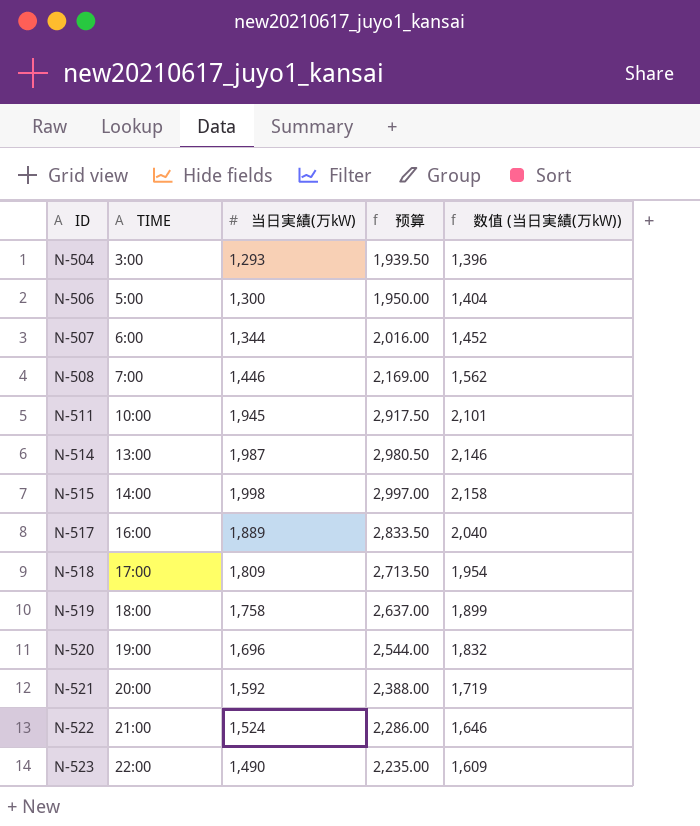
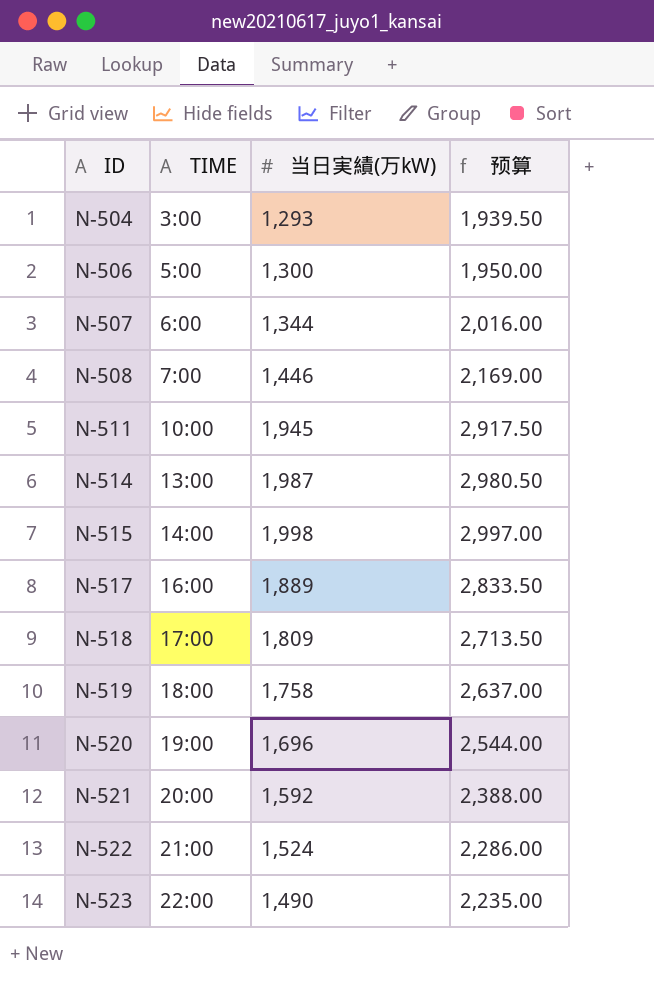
column 数值 (当日実績(万kW)) | formula: [当日実績(万kW)] * 1.08 -> none

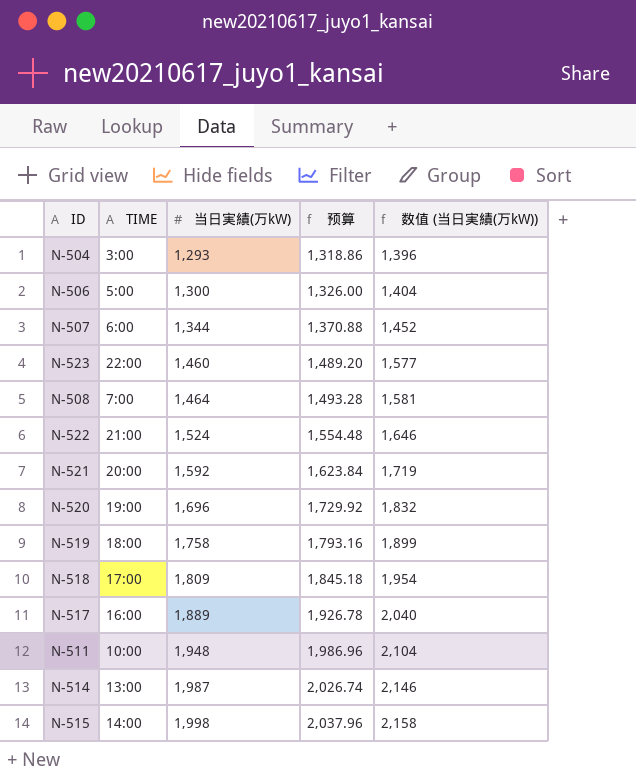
row order: ID ascending -> 当日実績(万kW) ascending
column 预算 | formula: [当日実績(万kW)] * 1.5 -> [当日実績(万kW)] * 1.02
column 数值 (当日実績(万kW)) | formula: none -> [当日実績(万kW)] * 1.08
N-523 | 当日実績(万kW): 1,490 -> 1,460
N-508 | 当日実績(万kW): 1,446 -> 1,464
N-511 | 当日実績(万kW): 1,945 -> 1,948

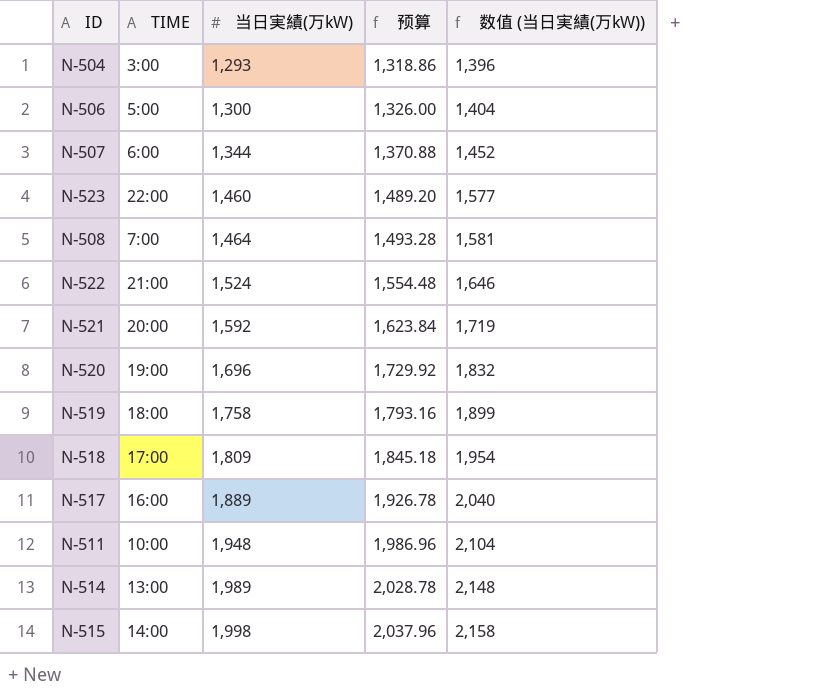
N-514 | 当日実績(万kW): 1,987 -> 1,989
N-514 | 预算: 2,026.74 -> 2,028.78
N-514 | 数值 (当日実績(万kW)): 2,146 -> 2,148

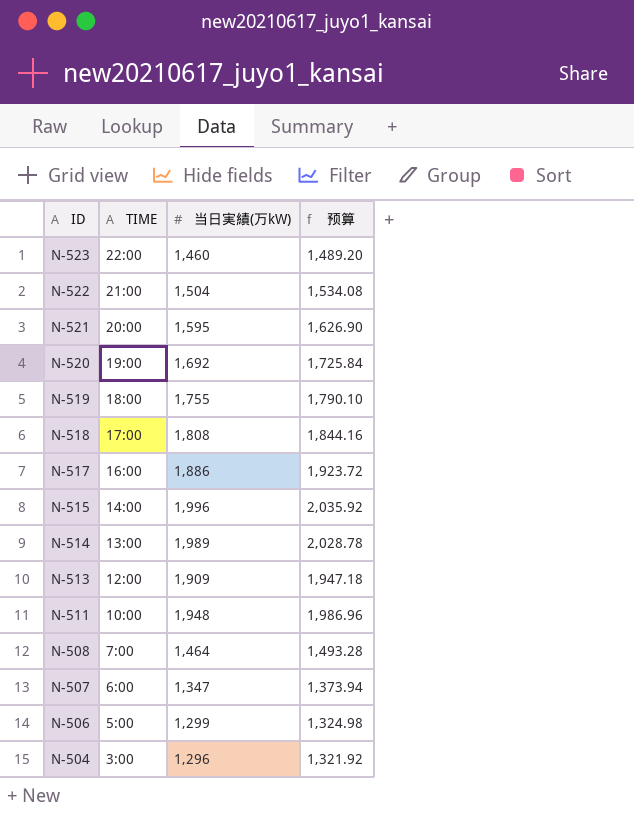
row order: 当日実績(万kW) ascending -> ID descending
column 数值 (当日実績(万kW)) | formula: [当日実績(万kW)] * 1.08 -> none
N-522 | 当日実績(万kW): 1,524 -> 1,504
N-522 | 预算: 1,554.48 -> 1,534.08
N-521 | 当日実績(万kW): 1,592 -> 1,595
N-521 | 预算: 1,623.84 -> 1,626.90
N-520 | 当日実績(万kW): 1,696 -> 1,692
N-520 | 预算: 1,729.92 -> 1,725.84
N-519 | 当日実績(万kW): 1,758 -> 1,755
N-519 | 预算: 1,793.16 -> 1,790.10
N-518 | 当日実績(万kW): 1,809 -> 1,808
N-518 | 预算: 1,845.18 -> 1,844.16
N-517 | 当日実績(万kW): 1,889 -> 1,886
N-517 | 预算: 1,926.78 -> 1,923.72
N-515 | 当日実績(万kW): 1,998 -> 1,996
N-515 | 预算: 2,037.96 -> 2,035.92
row N-513: none -> 12:00 | 1,909 | 1,947.18
N-507 | 当日実績(万kW): 1,344 -> 1,347
N-507 | 预算: 1,370.88 -> 1,373.94
N-506 | 当日実績(万kW): 1,300 -> 1,299
N-506 | 预算: 1,326.00 -> 1,324.98
N-504 | 当日実績(万kW): 1,293 -> 1,296
N-504 | 预算: 1,318.86 -> 1,321.92

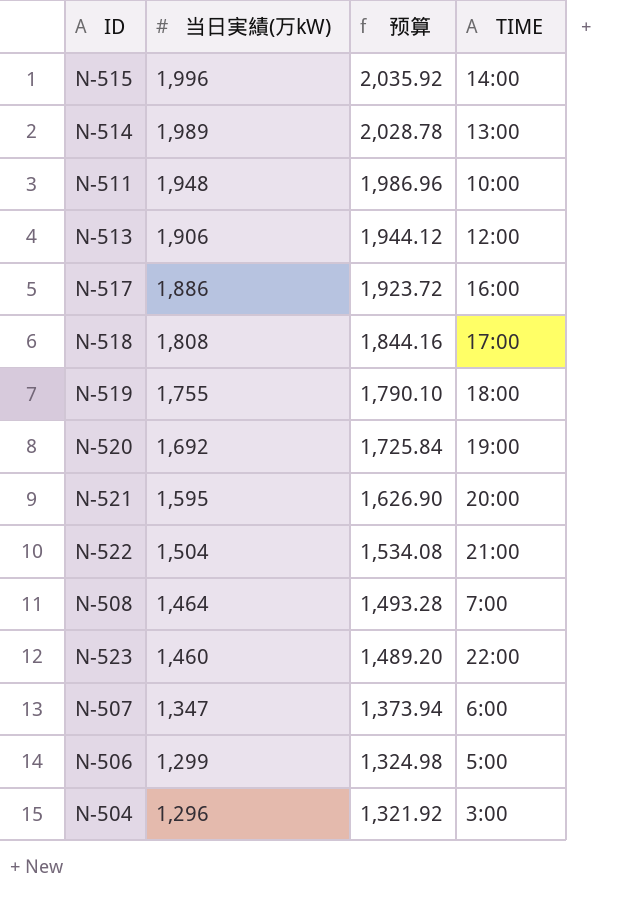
row order: ID descending -> 当日実績(万kW) descending
column TIME | position: 2 -> 4
N-513 | 当日実績(万kW): 1,909 -> 1,906
N-513 | 预算: 1,947.18 -> 1,944.12

